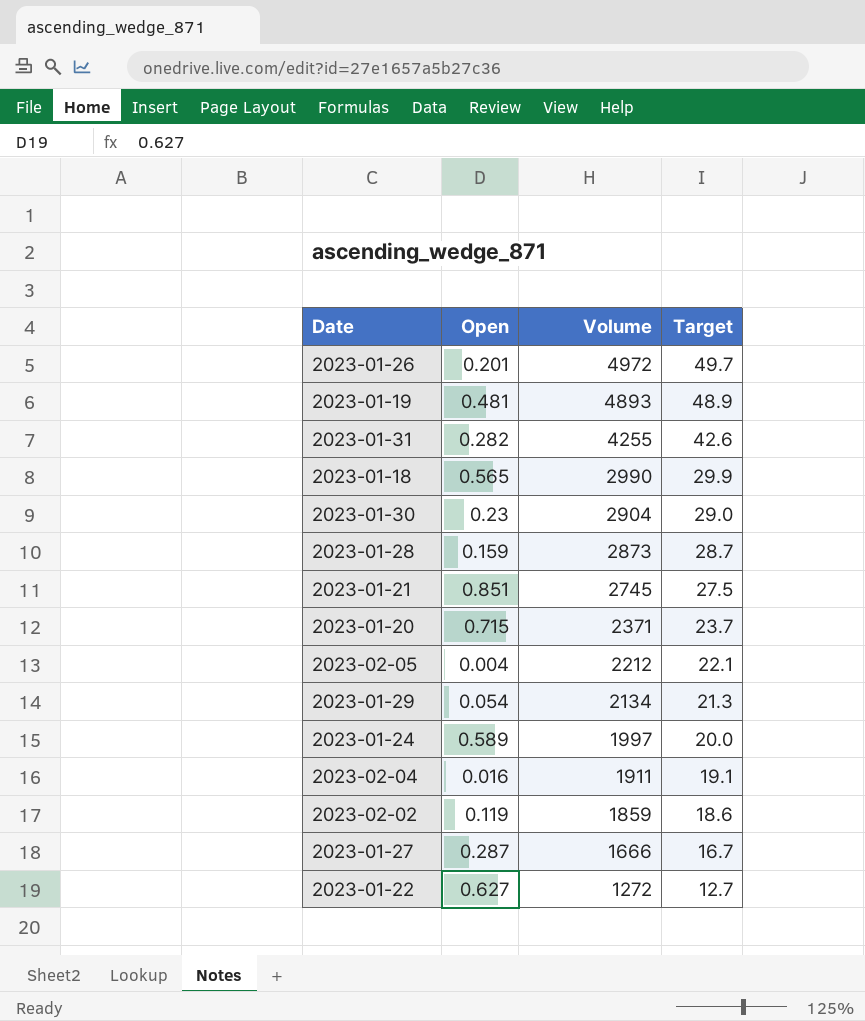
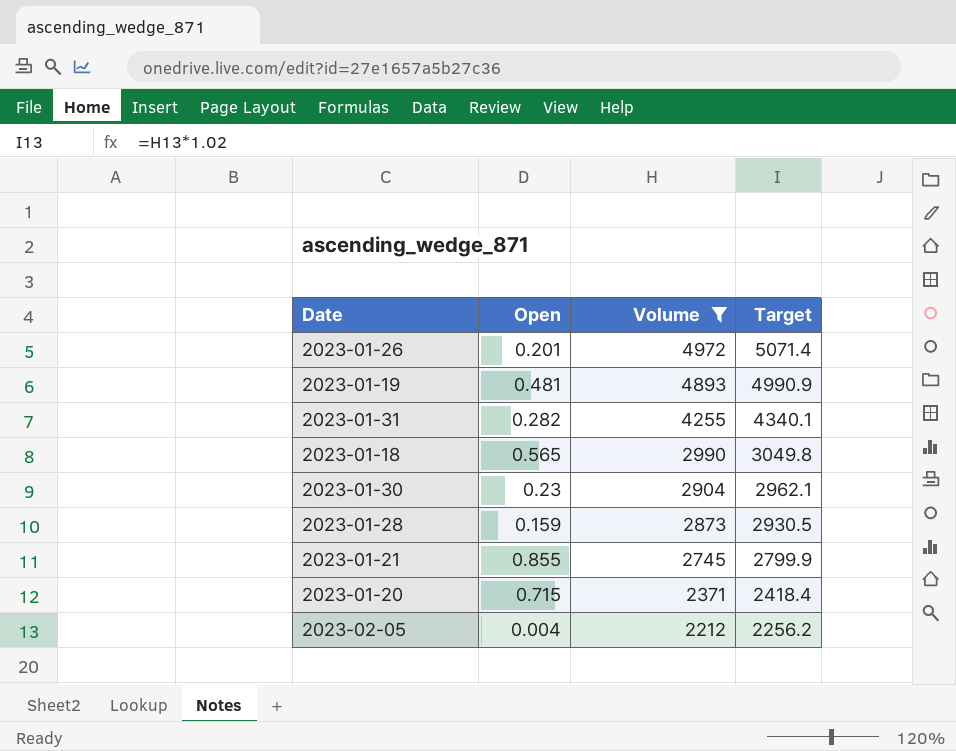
filter: none -> Volume >= 2212
column Target | formula: [Volume] * 0.01 -> [Volume] * 1.02
2023-01-21 | Open: 0.851 -> 0.855

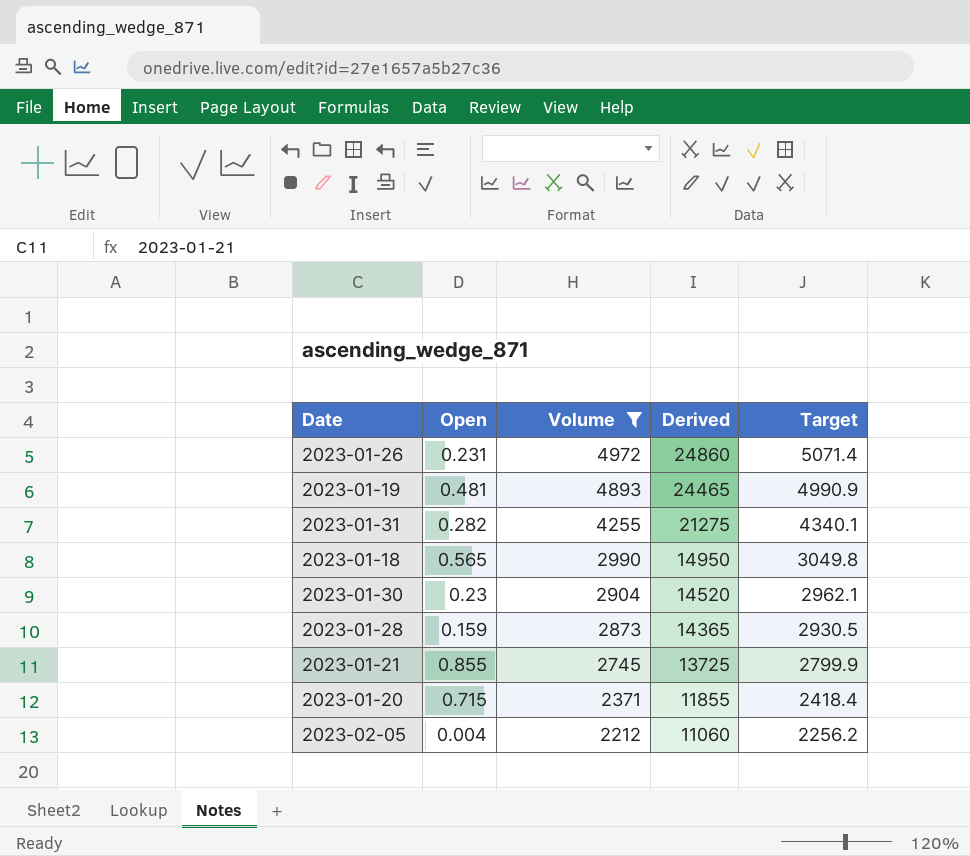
column Derived | formula: none -> [Volume] * 5
2023-01-26 | Open: 0.201 -> 0.231

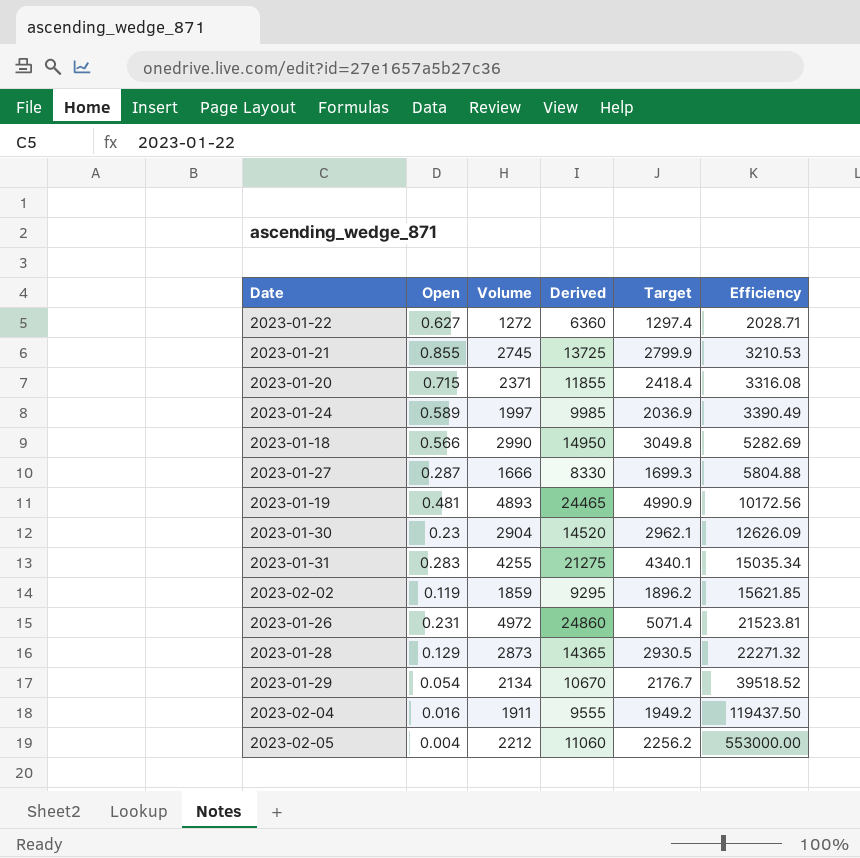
filter: Volume >= 2212 -> none
row order: Volume descending -> Efficiency ascending
column Efficiency | formula: none -> [Volume] / [Open]
2023-01-18 | Open: 0.565 -> 0.566
2023-01-31 | Open: 0.282 -> 0.283
2023-01-28 | Open: 0.159 -> 0.129

